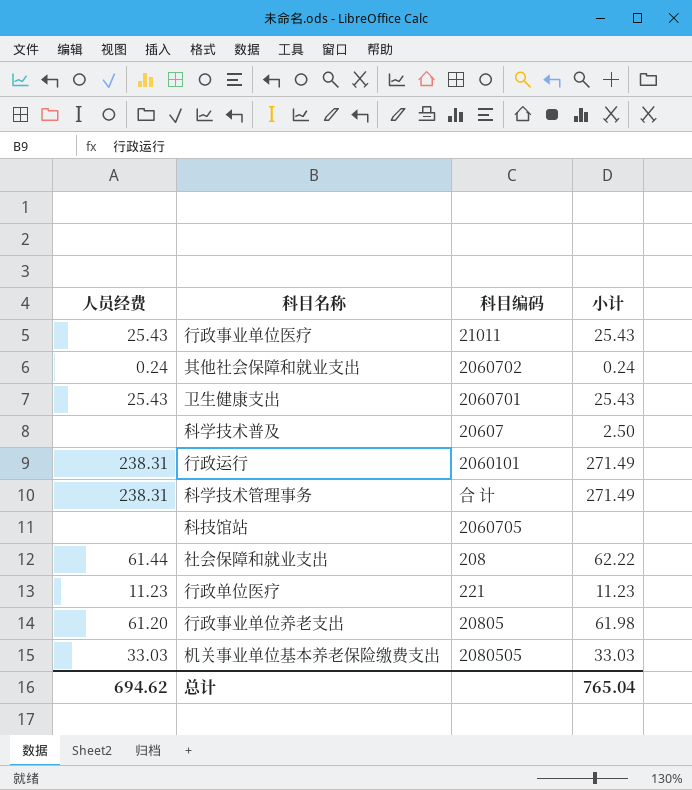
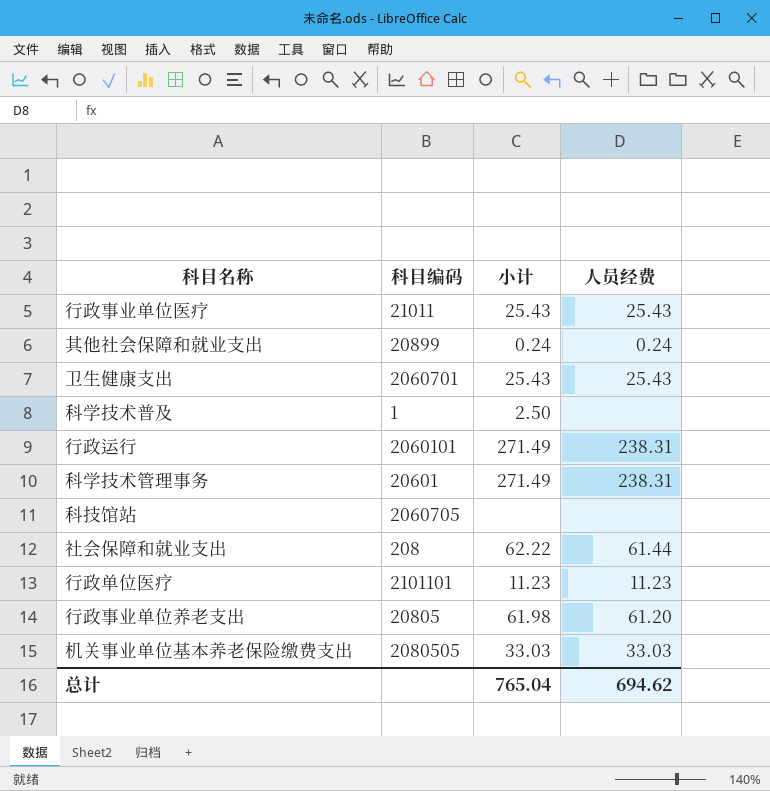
column 人员经费 | position: 1 -> 4
其他社会保障和就业支出 | 科目编码: 2060702 -> 20899
科学技术普及 | 科目编码: 20607 -> 1
科学技术管理事务 | 科目编码: 合 计 -> 20601
行政单位医疗 | 科目编码: 221 -> 2101101

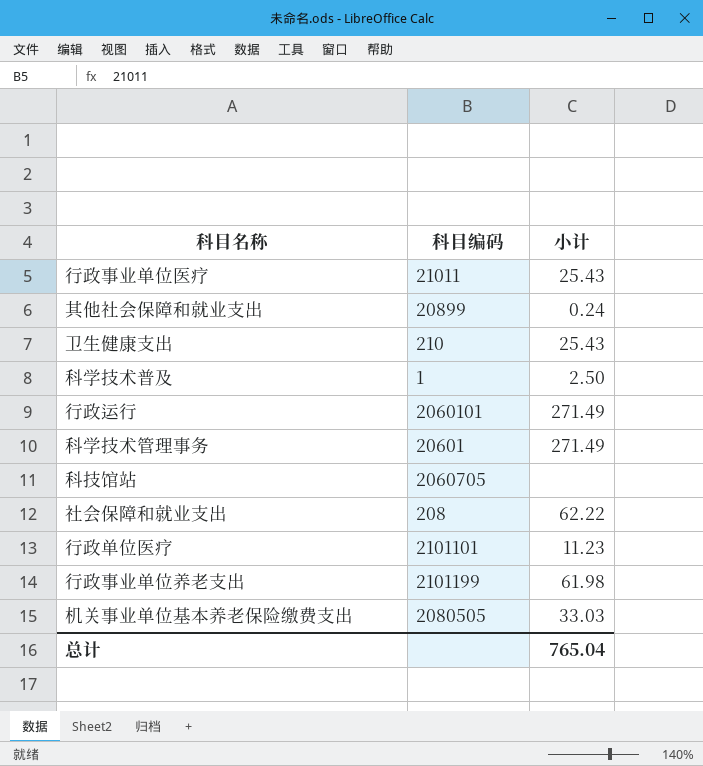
column 人员经费 | position: 4 -> none
卫生健康支出 | 科目编码: 2060701 -> 210
行政事业单位养老支出 | 科目编码: 20805 -> 2101199

